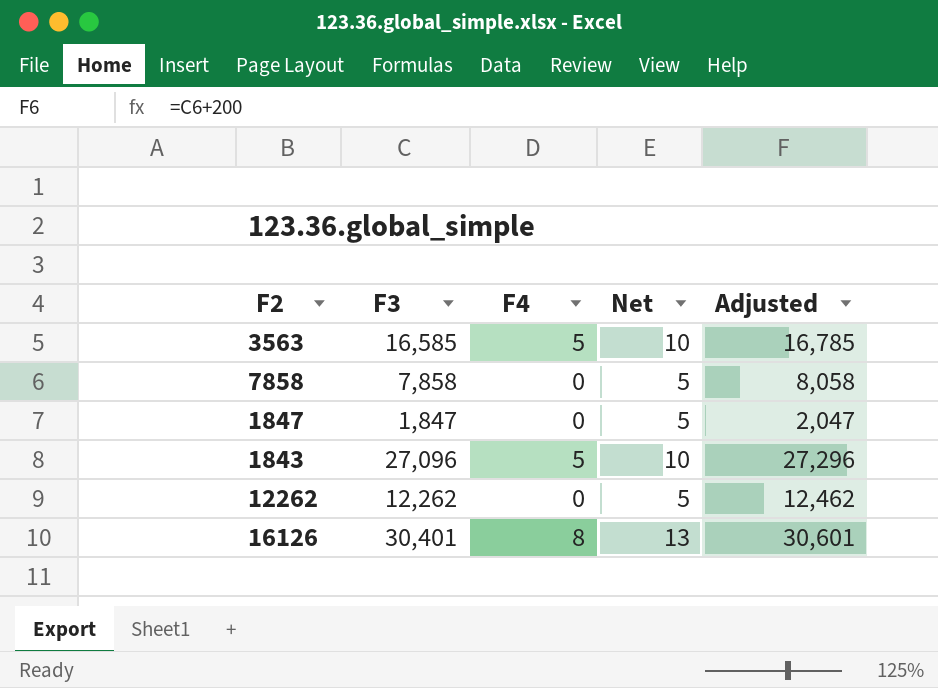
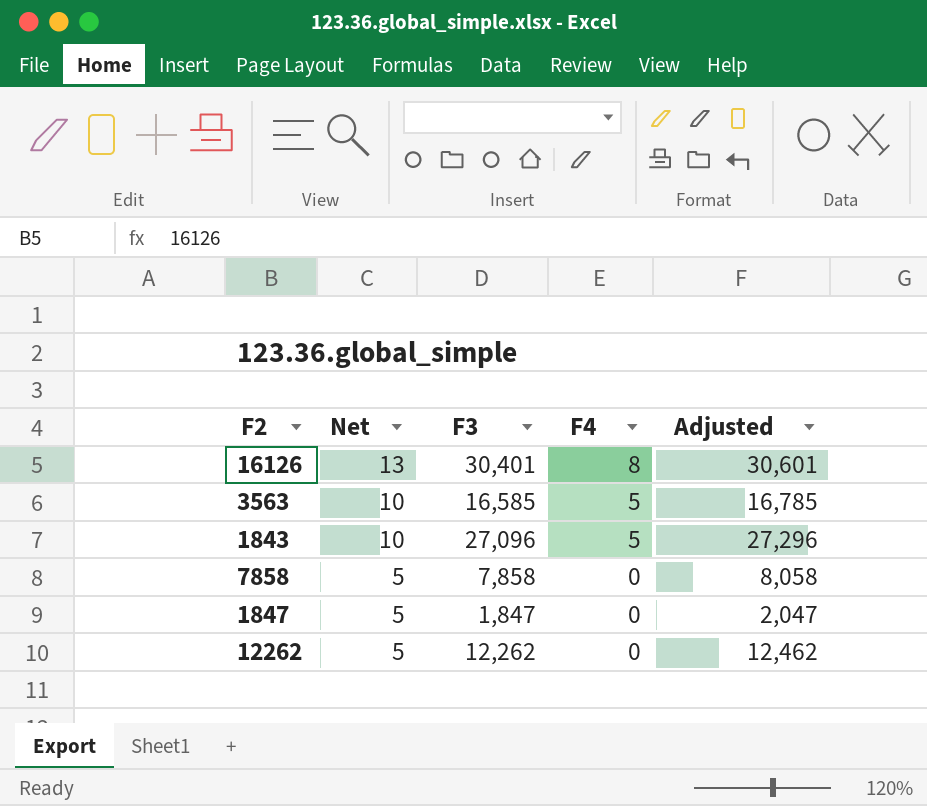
row order: none -> Net descending
column Net | position: 4 -> 2

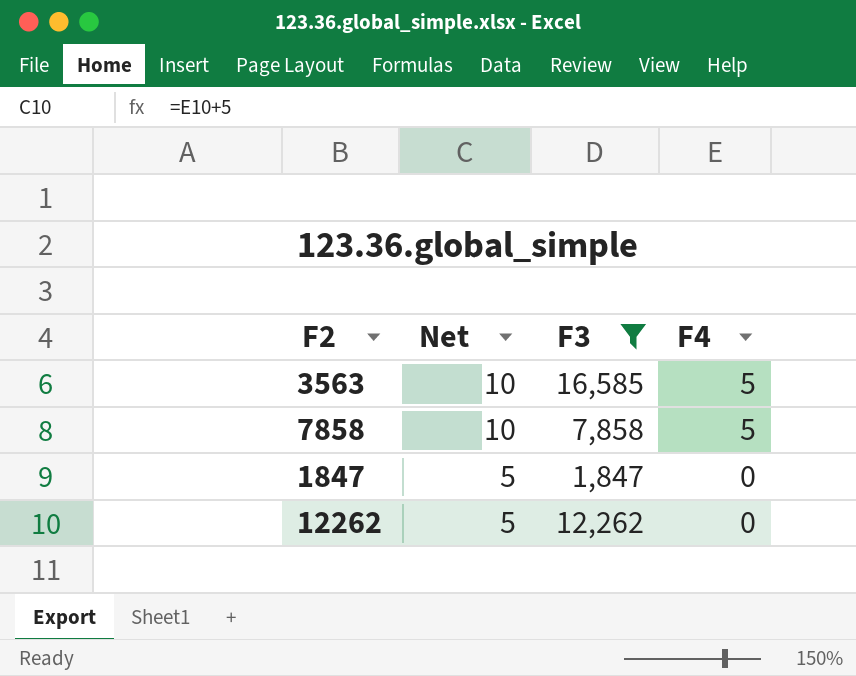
filter: none -> F3 <= 16,585
column Adjusted | formula: [F3] + 200 -> none
7858 | Net: 5 -> 10
7858 | F4: 0 -> 5

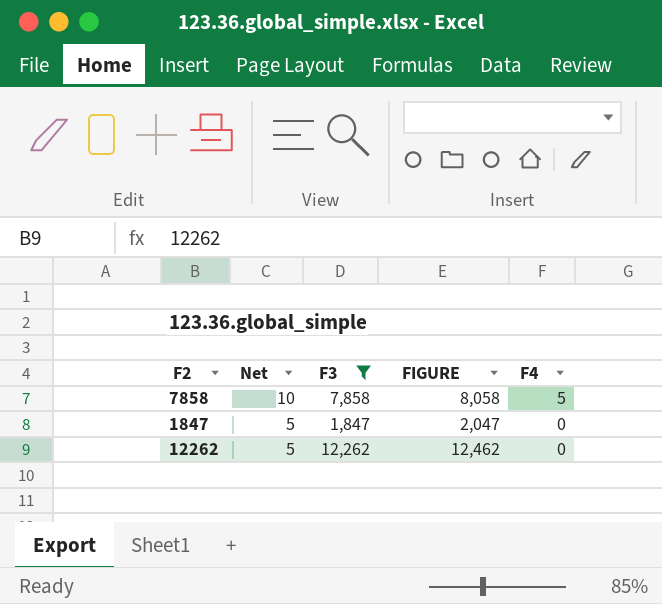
column FIGURE | formula: none -> [F3] + 200
row 3563: 10 | 16,585 | 5 -> none

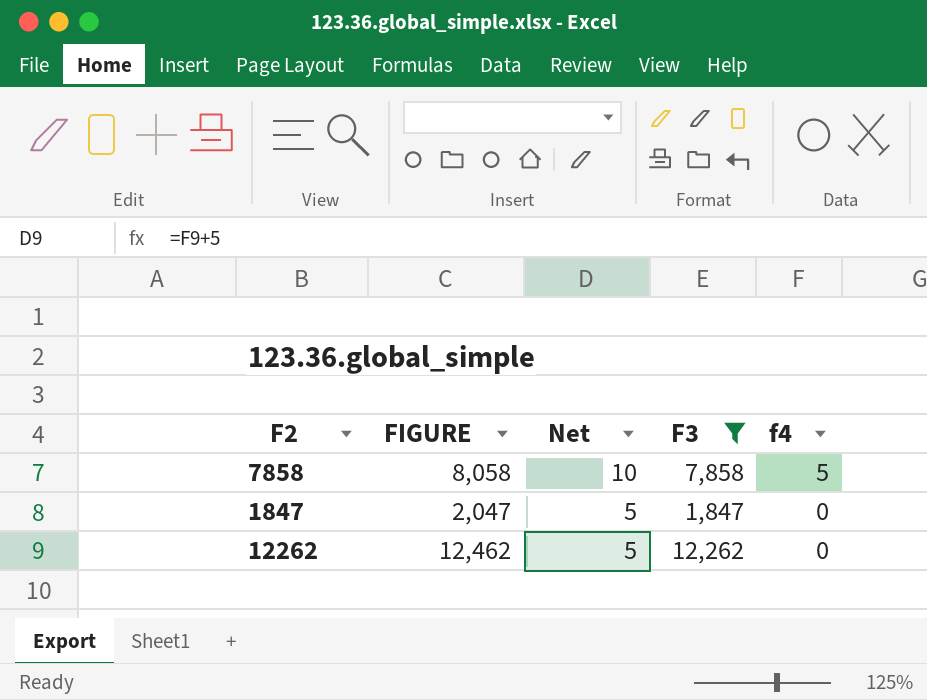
column FIGURE | position: 4 -> 2
column name: F4 -> f4

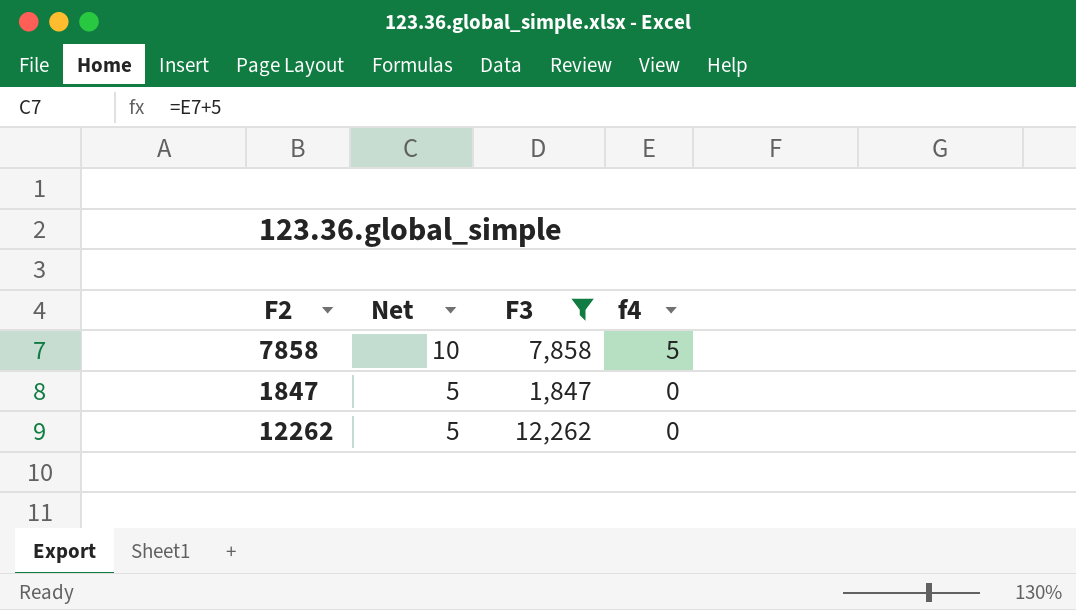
column FIGURE | formula: [F3] + 200 -> none

